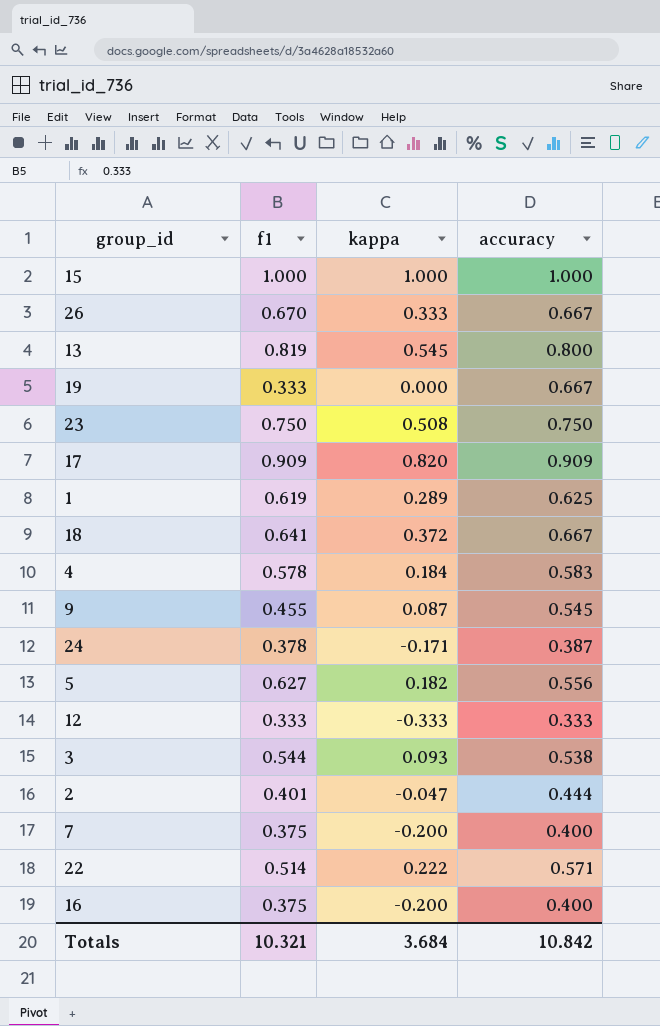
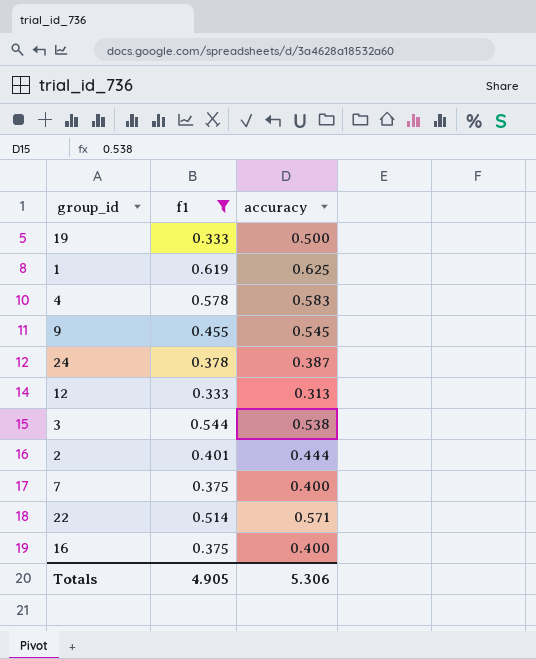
filter: none -> f1 <= 0.619
column kappa | position: 3 -> none
19 | accuracy: 0.667 -> 0.500
12 | accuracy: 0.333 -> 0.313
Totals | f1: 10.321 -> 4.905
Totals | accuracy: 10.842 -> 5.306

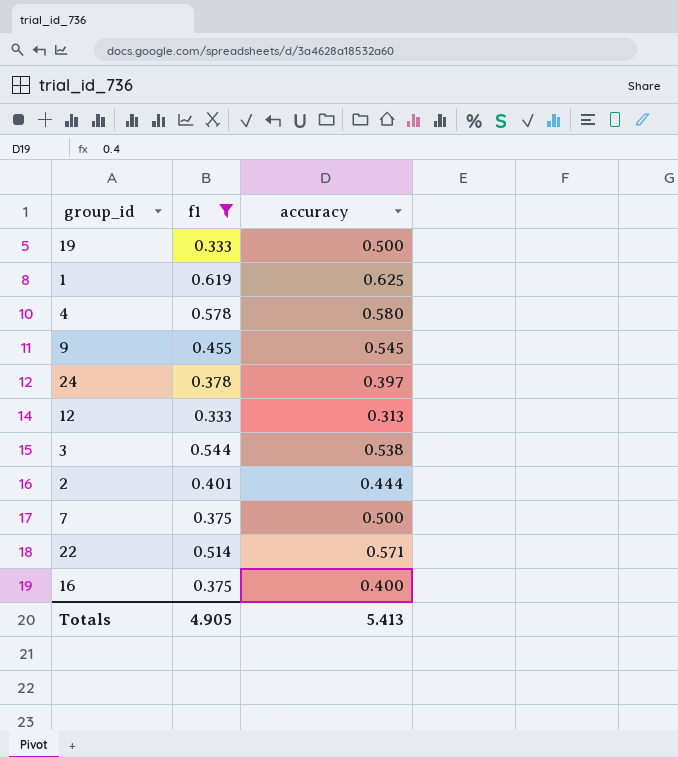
4 | accuracy: 0.583 -> 0.580
24 | accuracy: 0.387 -> 0.397
7 | accuracy: 0.400 -> 0.500
Totals | accuracy: 5.306 -> 5.413

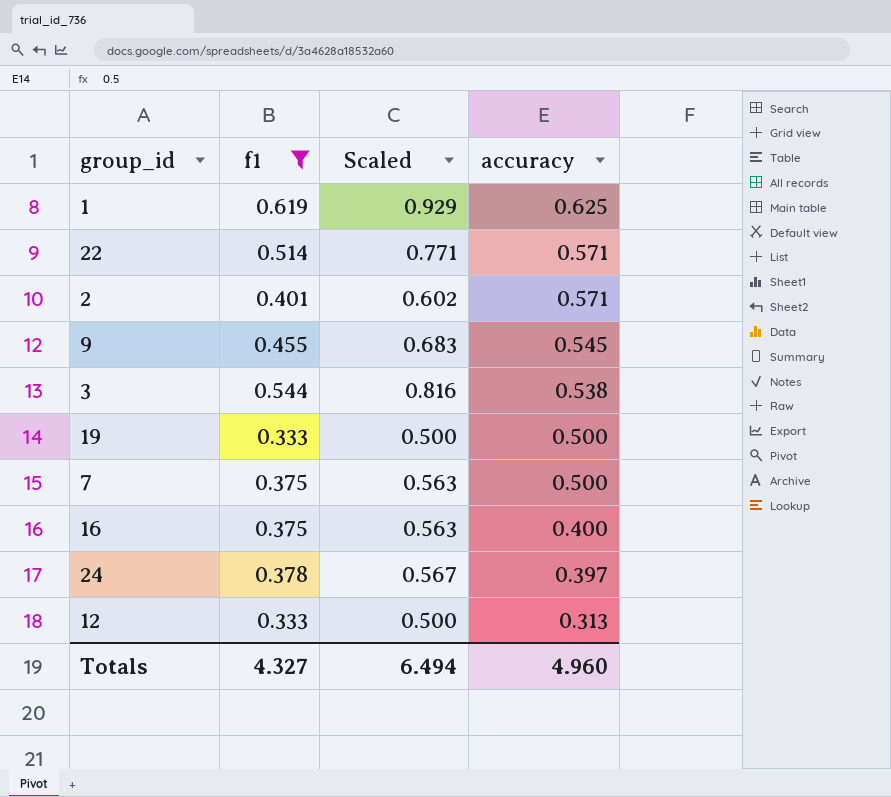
row order: none -> accuracy descending
column Scaled | formula: none -> [f1] * 1.5
row 4: 0.578 | 0.580 -> none
2 | accuracy: 0.444 -> 0.571
Totals | f1: 4.905 -> 4.327
Totals | accuracy: 5.413 -> 4.960

